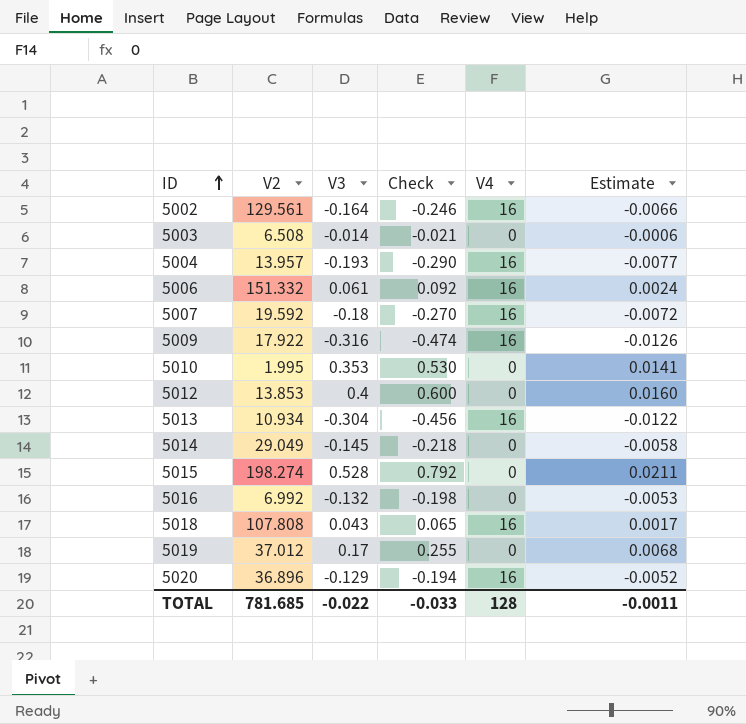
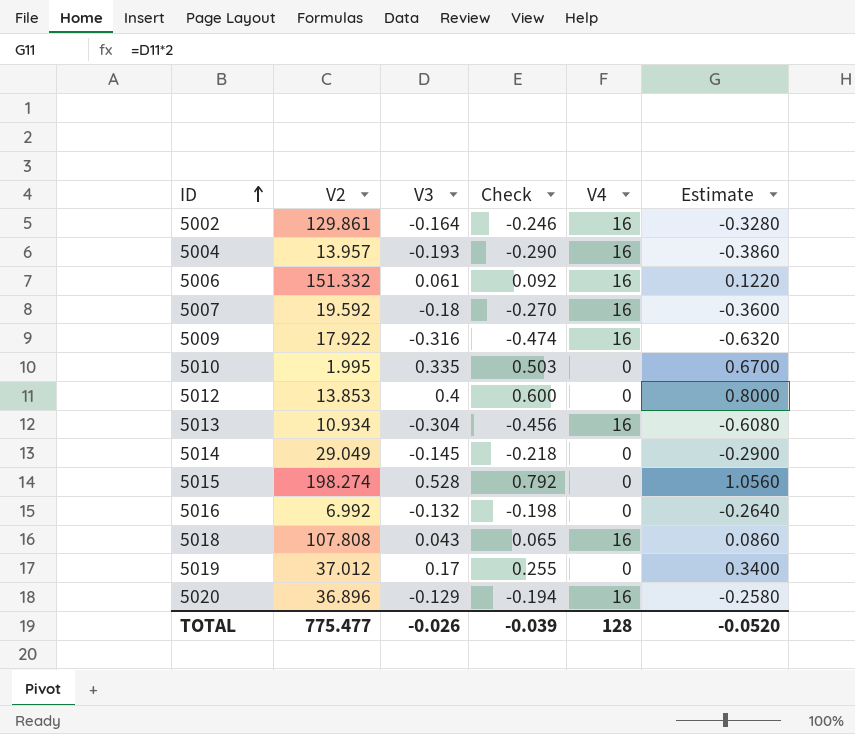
column Estimate | formula: [V3] * 0.04 -> [V3] * 2
row 5003: 6.508 | -0.014 | -0.021 | 0 | -0.0006 -> none
5002 | V2: 129.561 -> 129.861
5010 | V3: 0.353 -> 0.335
5010 | Check: 0.530 -> 0.503
TOTAL | V2: 781.685 -> 775.477
TOTAL | V3: -0.022 -> -0.026
TOTAL | Check: -0.033 -> -0.039
TOTAL | Estimate: -0.0011 -> -0.0520

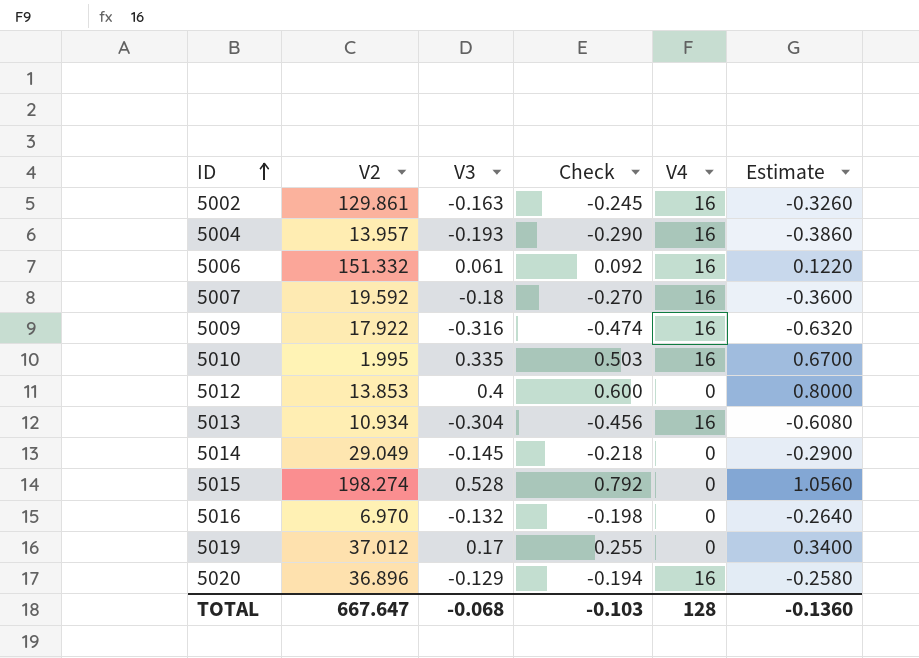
row 5018: 107.808 | 0.043 | 0.065 | 16 | 0.0860 -> none
5002 | V3: -0.164 -> -0.163
5002 | Check: -0.246 -> -0.245
5002 | Estimate: -0.3280 -> -0.3260
5010 | V4: 0 -> 16
5016 | V2: 6.992 -> 6.970
TOTAL | V2: 775.477 -> 667.647
TOTAL | V3: -0.026 -> -0.068
TOTAL | Check: -0.039 -> -0.103
TOTAL | Estimate: -0.0520 -> -0.1360

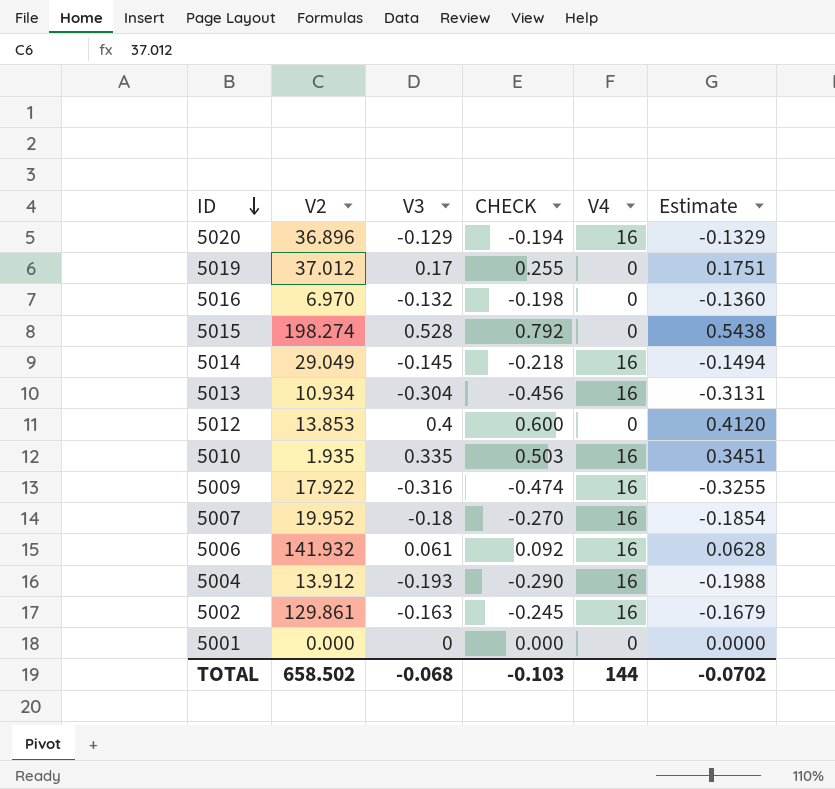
row order: ID ascending -> ID descending
column name: Check -> CHECK
column Estimate | formula: [V3] * 2 -> [V3] * 1.03
5014 | V4: 0 -> 16
5010 | V2: 1.995 -> 1.935
5007 | V2: 19.592 -> 19.952
5006 | V2: 151.332 -> 141.932
5004 | V2: 13.957 -> 13.912
row 5001: none -> 0.000 | 0 | 0.000 | 0 | 0.0000
TOTAL | V2: 667.647 -> 658.502
TOTAL | V4: 128 -> 144
TOTAL | Estimate: -0.1360 -> -0.0702

